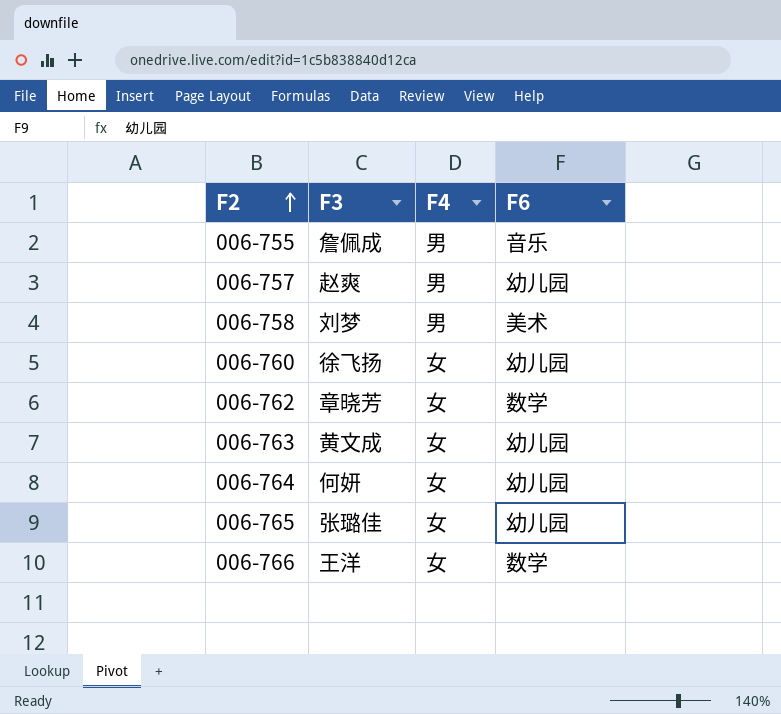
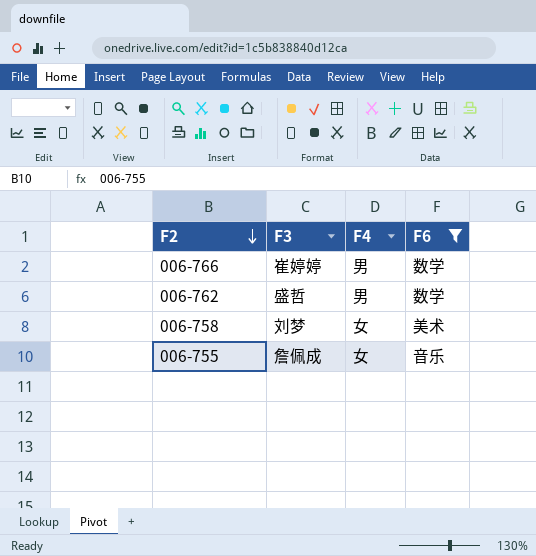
filter: none -> F6 != 幼儿园
row order: F2 ascending -> F2 descending
006-766 | F3: 王洋 -> 崔婷婷
006-766 | F4: 女 -> 男
006-762 | F3: 章晓芳 -> 盛哲
006-762 | F4: 女 -> 男
006-758 | F4: 男 -> 女
006-755 | F4: 男 -> 女

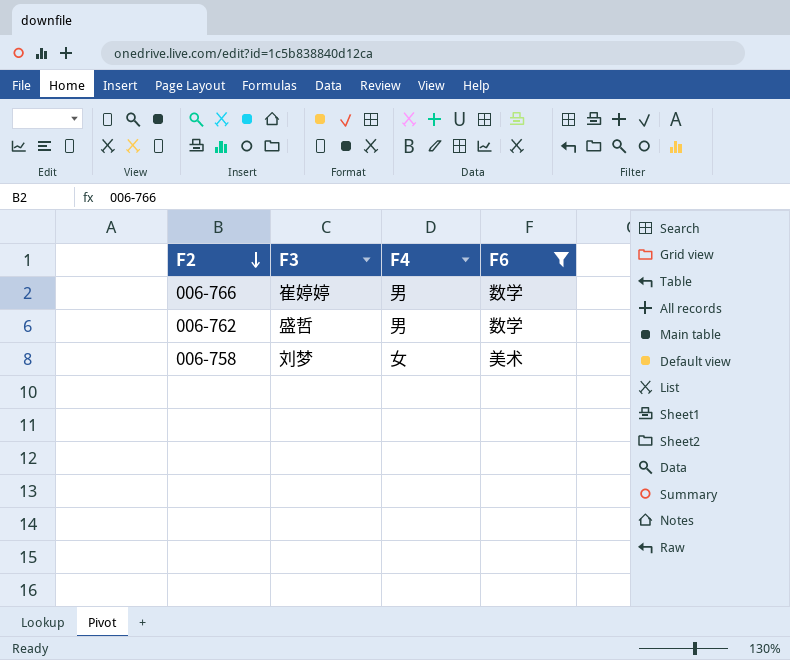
row 006-755: 詹佩成 | 女 | 音乐 -> none

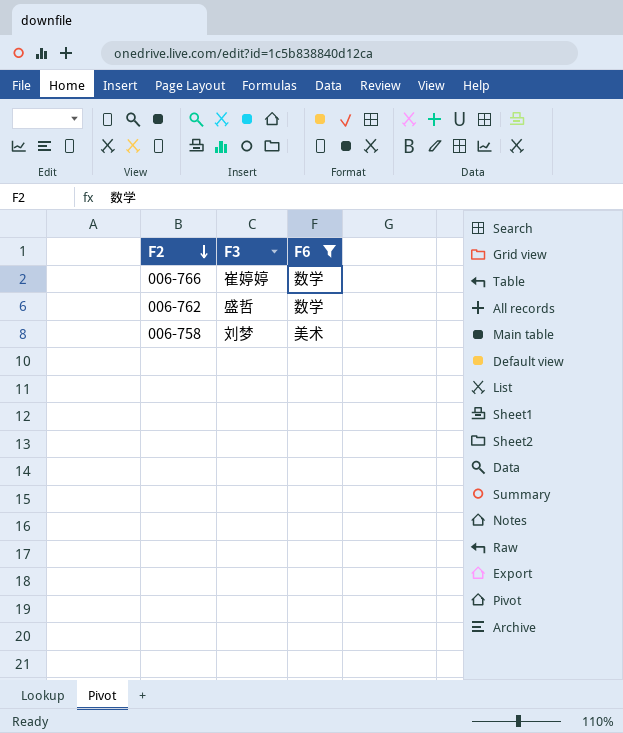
column F4 | position: 3 -> none

